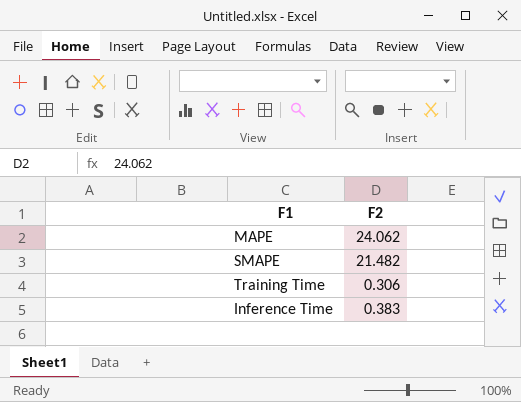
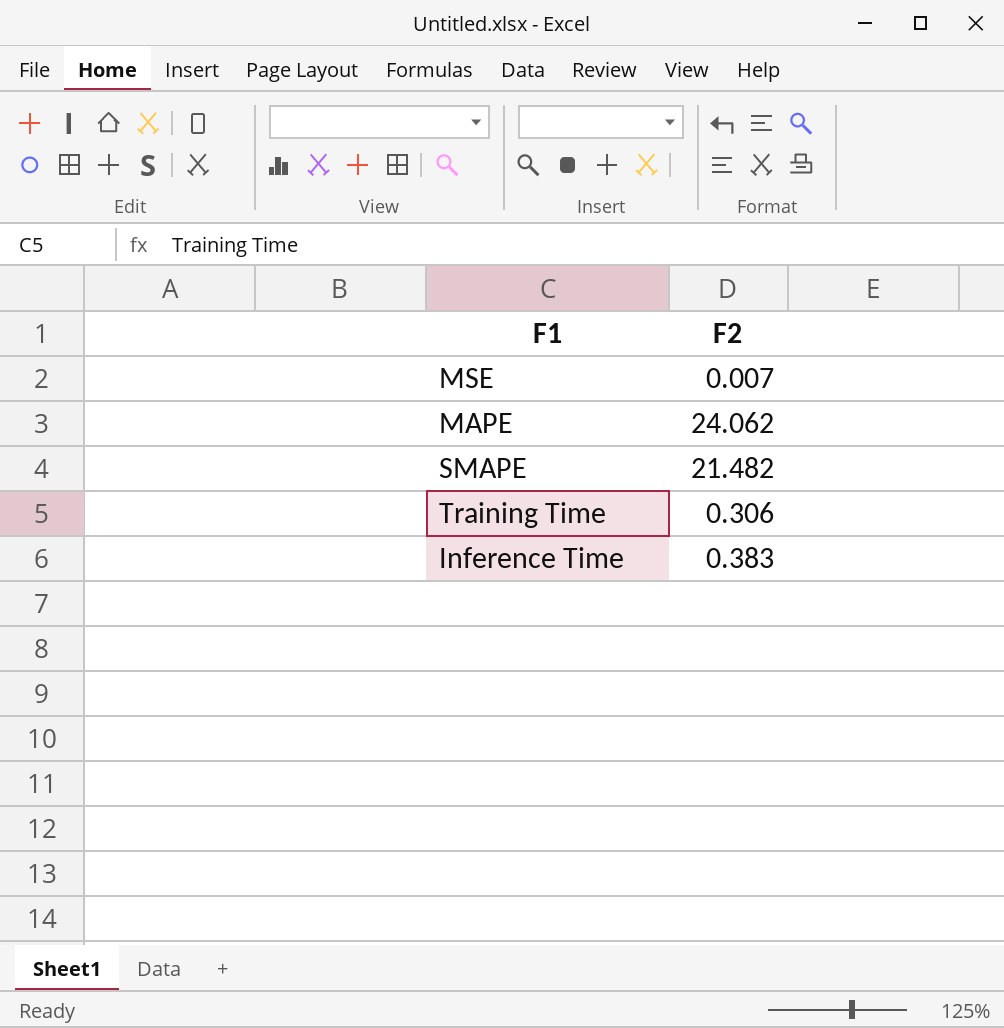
row MSE: none -> 0.007

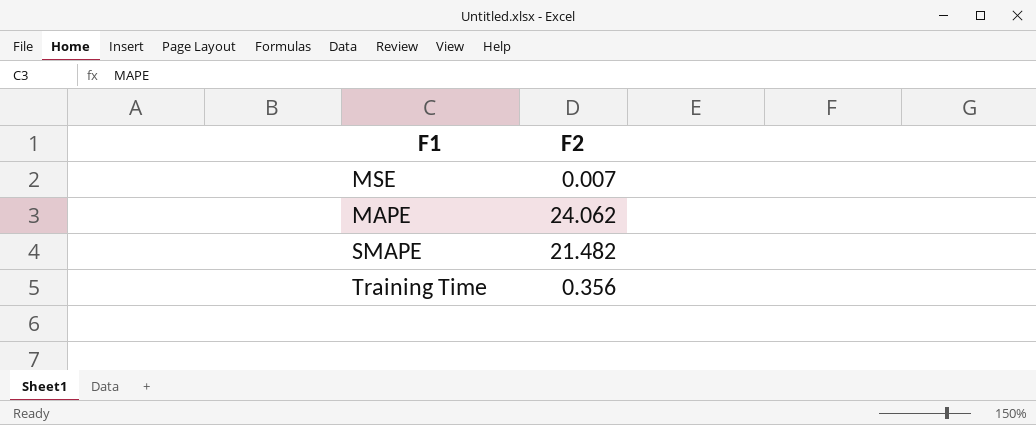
row Inference Time: 0.383 -> none
Training Time | F2: 0.306 -> 0.356

